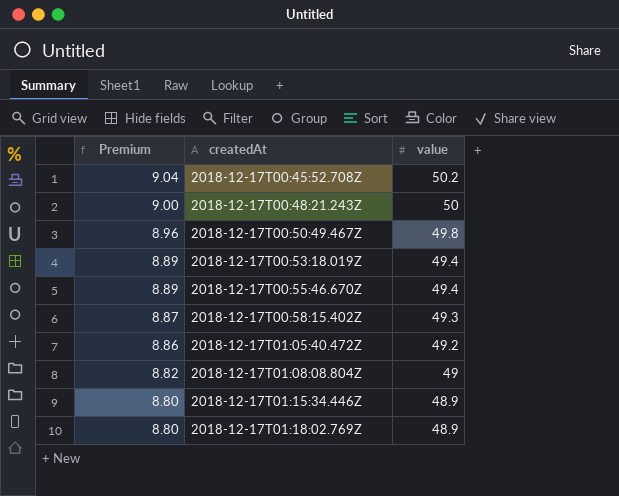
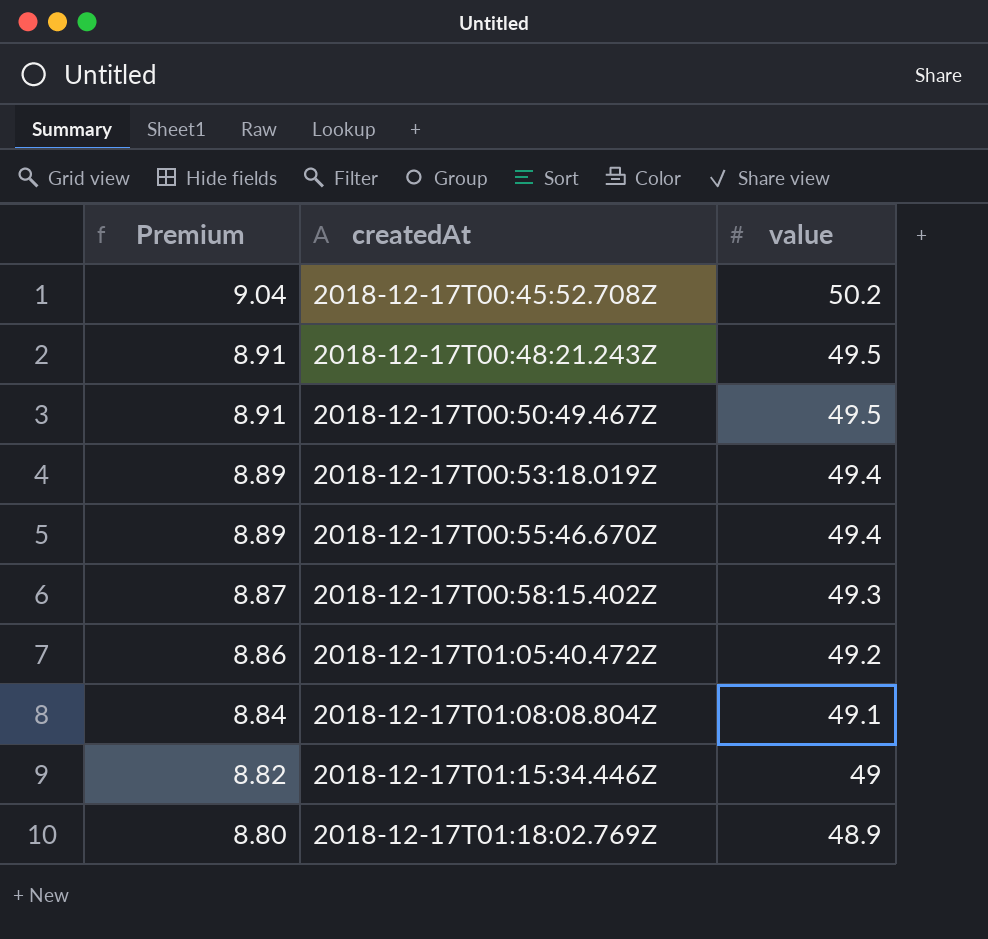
2018-12-17T00:48:21.243Z | Premium: 9.00 -> 8.91
2018-12-17T00:48:21.243Z | value: 50 -> 49.5
2018-12-17T00:50:49.467Z | Premium: 8.96 -> 8.91
2018-12-17T00:50:49.467Z | value: 49.8 -> 49.5
2018-12-17T01:08:08.804Z | Premium: 8.82 -> 8.84
2018-12-17T01:08:08.804Z | value: 49 -> 49.1
2018-12-17T01:15:34.446Z | Premium: 8.80 -> 8.82
2018-12-17T01:15:34.446Z | value: 48.9 -> 49

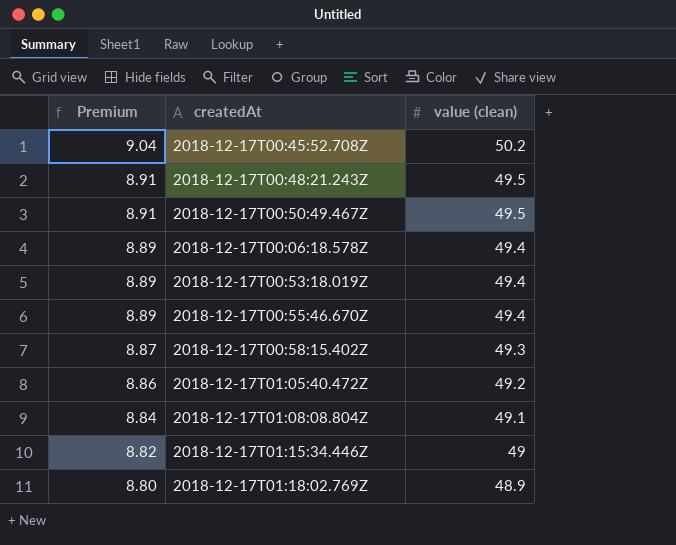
column name: value -> value (clean)
row 2018-12-17T00:06:18.578Z: none -> 8.89 | 49.4

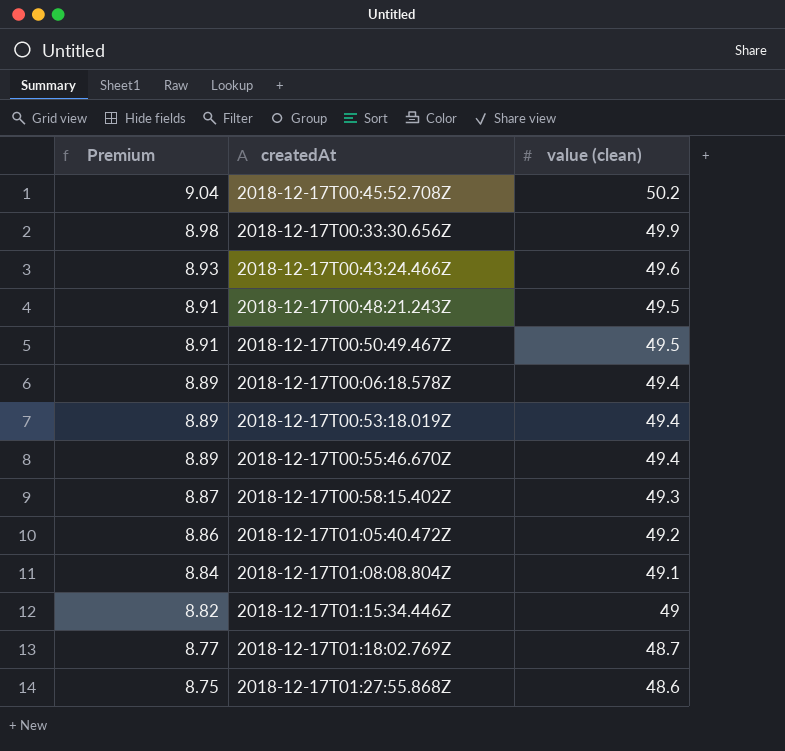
row 2018-12-17T00:33:30.656Z: none -> 8.98 | 49.9
row 2018-12-17T00:43:24.466Z: none -> 8.93 | 49.6
2018-12-17T01:18:02.769Z | Premium: 8.80 -> 8.77
2018-12-17T01:18:02.769Z | value (clean): 48.9 -> 48.7
row 2018-12-17T01:27:55.868Z: none -> 8.75 | 48.6

